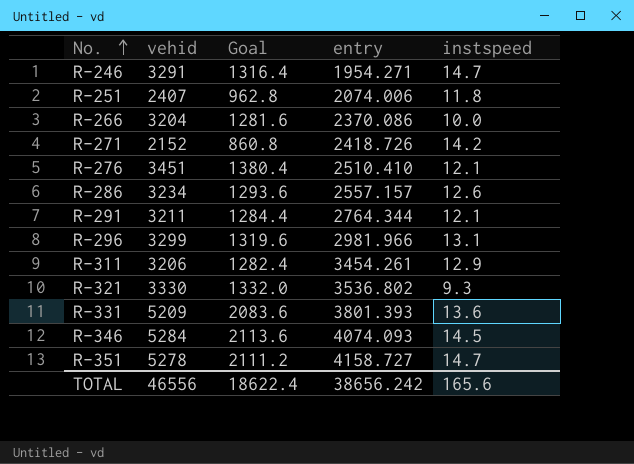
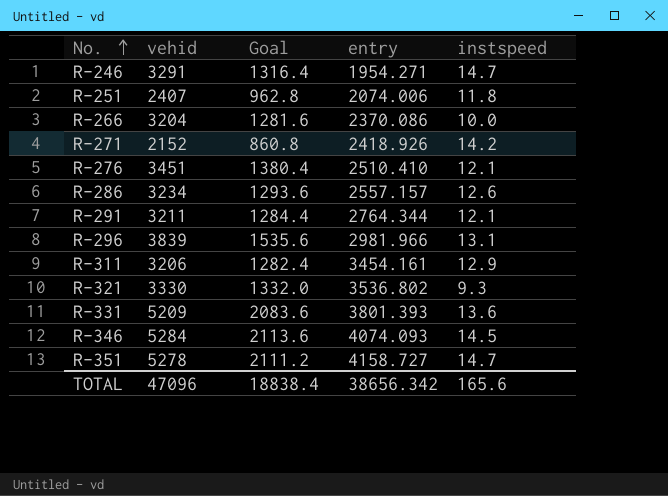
R-271 | entry: 2418.726 -> 2418.926
R-296 | vehid: 3299 -> 3839
R-296 | Goal: 1319.6 -> 1535.6
R-311 | entry: 3454.261 -> 3454.161
TOTAL | vehid: 46556 -> 47096
TOTAL | Goal: 18622.4 -> 18838.4
TOTAL | entry: 38656.242 -> 38656.342

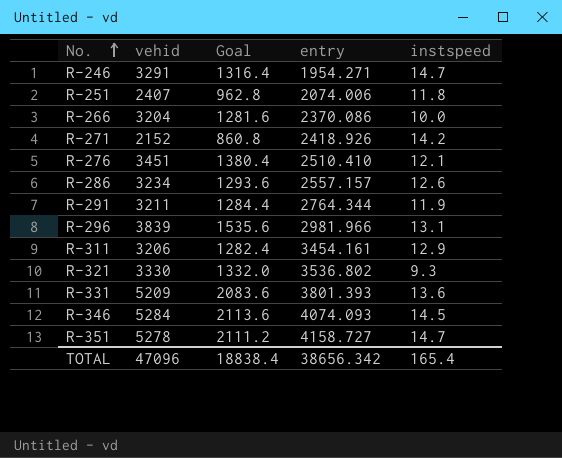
R-291 | instspeed: 12.1 -> 11.9
TOTAL | instspeed: 165.6 -> 165.4

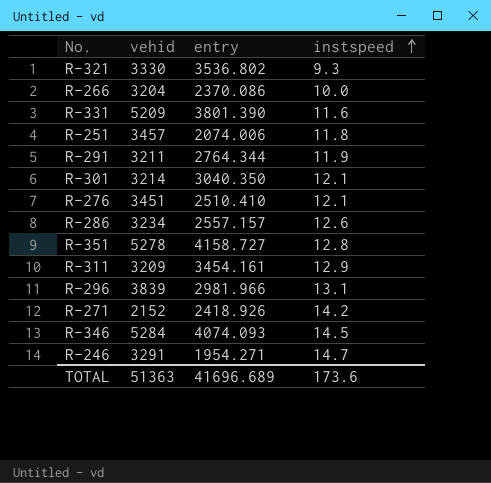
row order: No. ascending -> instspeed ascending
column Goal | formula: [vehid] * 0.4 -> none
R-331 | entry: 3801.393 -> 3801.390
R-331 | instspeed: 13.6 -> 11.6
R-251 | vehid: 2407 -> 3457
row R-301: none -> 3214 | 3040.350 | 12.1
R-351 | instspeed: 14.7 -> 12.8
R-311 | vehid: 3206 -> 3209
TOTAL | vehid: 47096 -> 51363
TOTAL | entry: 38656.342 -> 41696.689
TOTAL | instspeed: 165.4 -> 173.6

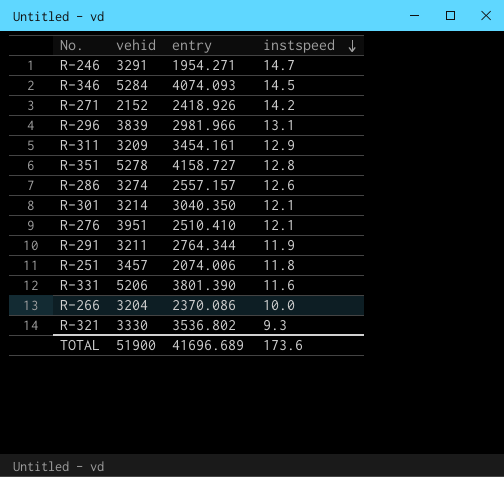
row order: instspeed ascending -> instspeed descending
R-286 | vehid: 3234 -> 3274
R-276 | vehid: 3451 -> 3951
R-331 | vehid: 5209 -> 5206
TOTAL | vehid: 51363 -> 51900

